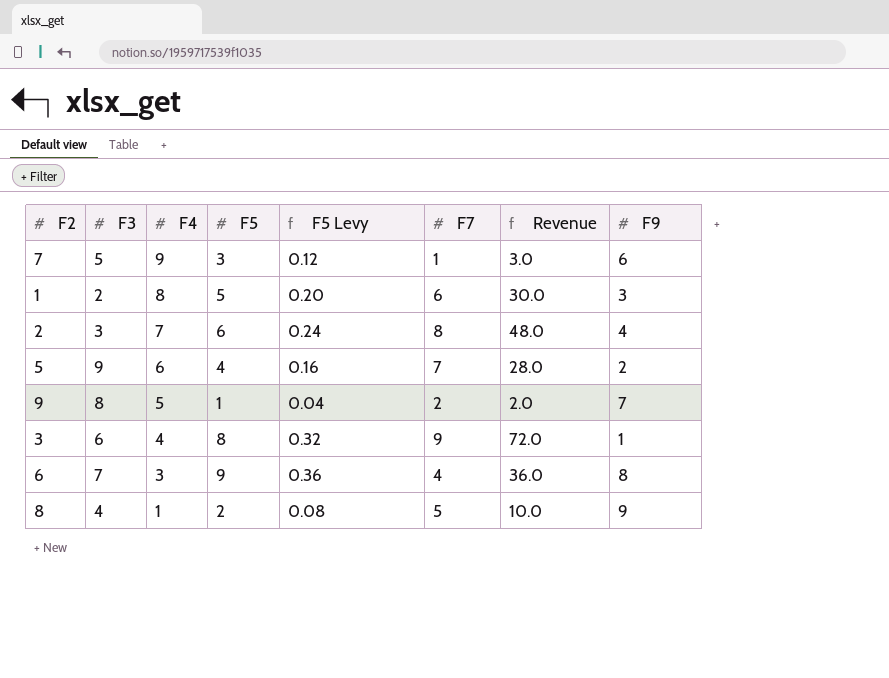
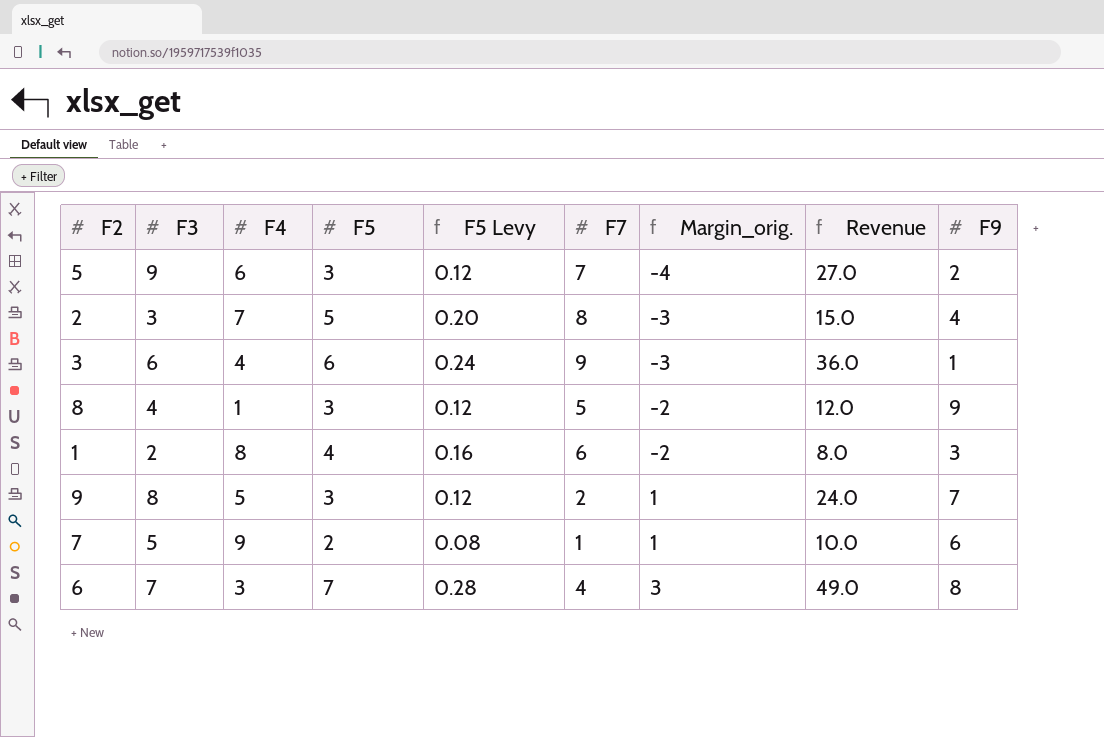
row order: F4 descending -> Margin_orig. ascending
column Margin_orig. | formula: none -> [F5] - [F7]
column Revenue | formula: [F5] * [F7] -> [F3] * [F5]
5 | F5: 4 -> 3
5 | F5 Levy: 0.16 -> 0.12
2 | F5: 6 -> 5
2 | F5 Levy: 0.24 -> 0.20
3 | F5: 8 -> 6
3 | F5 Levy: 0.32 -> 0.24
8 | F5: 2 -> 3
8 | F5 Levy: 0.08 -> 0.12
1 | F5: 5 -> 4
1 | F5 Levy: 0.20 -> 0.16
9 | F5: 1 -> 3
9 | F5 Levy: 0.04 -> 0.12
7 | F5: 3 -> 2
7 | F5 Levy: 0.12 -> 0.08
6 | F5: 9 -> 7
6 | F5 Levy: 0.36 -> 0.28

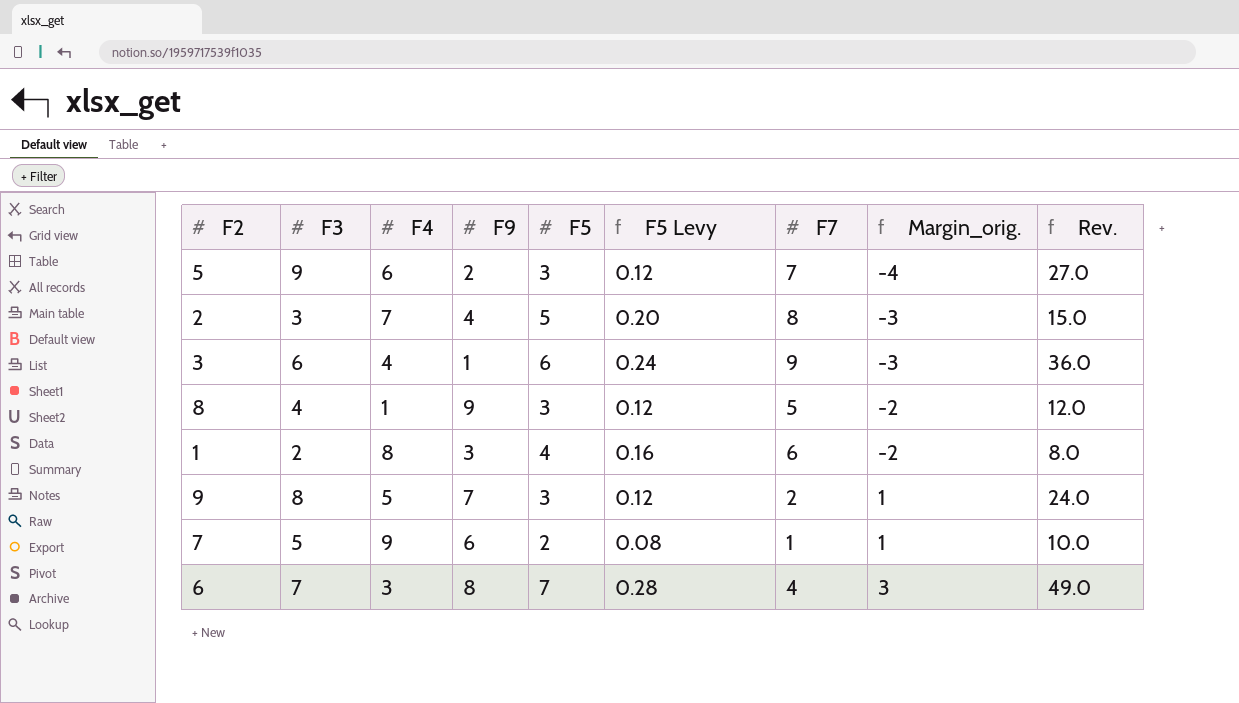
column F9 | position: 9 -> 4
column name: Revenue -> Rev.

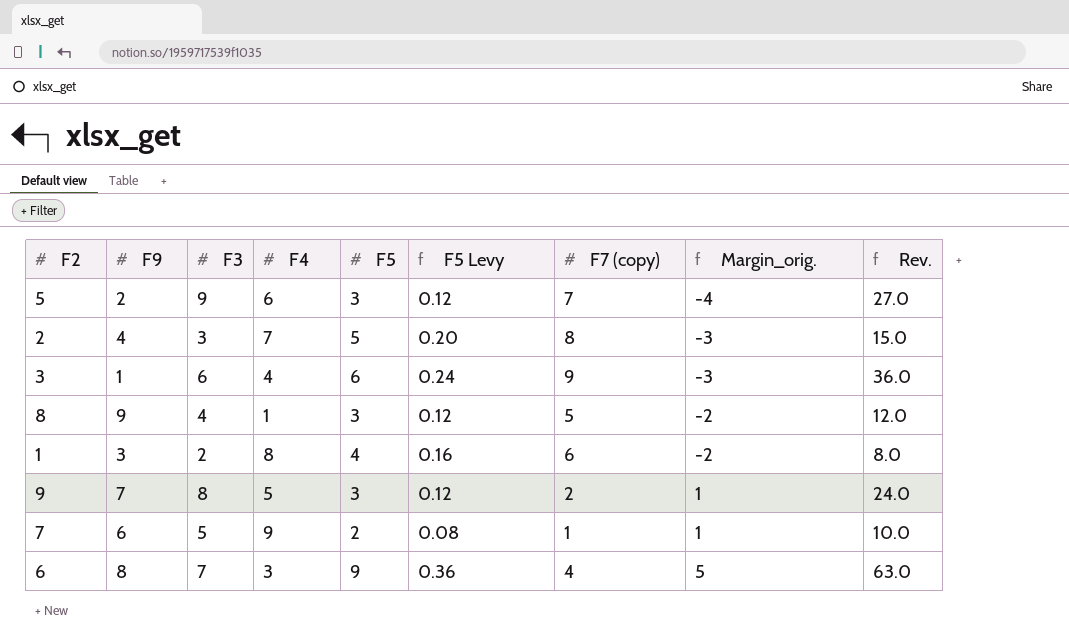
column F9 | position: 4 -> 2
column name: F7 -> F7 (copy)
6 | F5: 7 -> 9
6 | F5 Levy: 0.28 -> 0.36
6 | Margin_orig.: 3 -> 5
6 | Rev.: 49.0 -> 63.0

